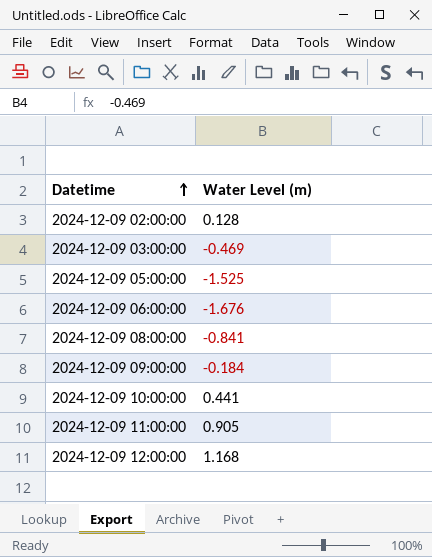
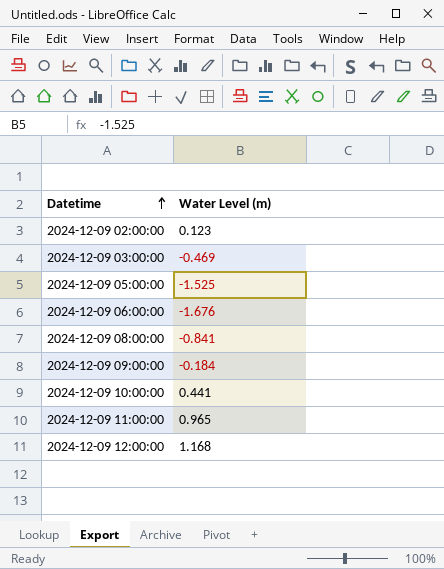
2024-12-09 02:00:00 | Water Level (m): 0.128 -> 0.123
2024-12-09 11:00:00 | Water Level (m): 0.905 -> 0.965

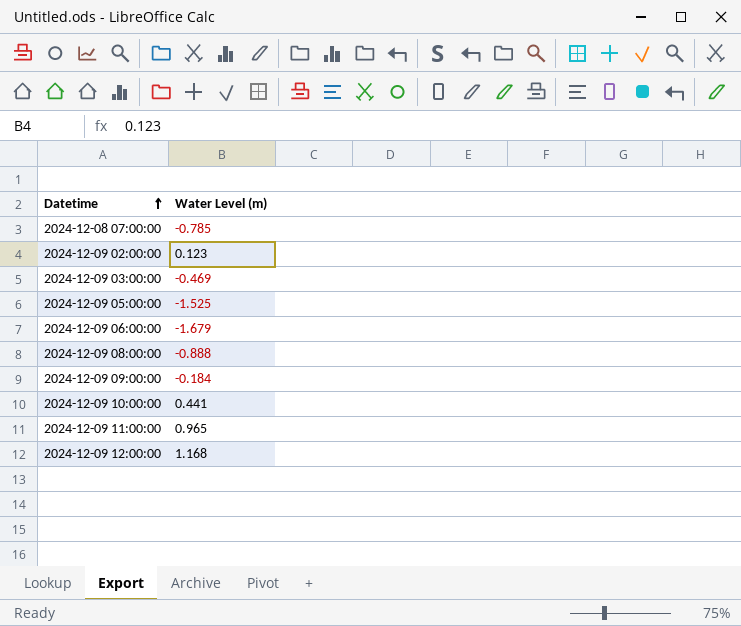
row 2024-12-08 07:00:00: none -> -0.785
2024-12-09 06:00:00 | Water Level (m): -1.676 -> -1.679
2024-12-09 08:00:00 | Water Level (m): -0.841 -> -0.888

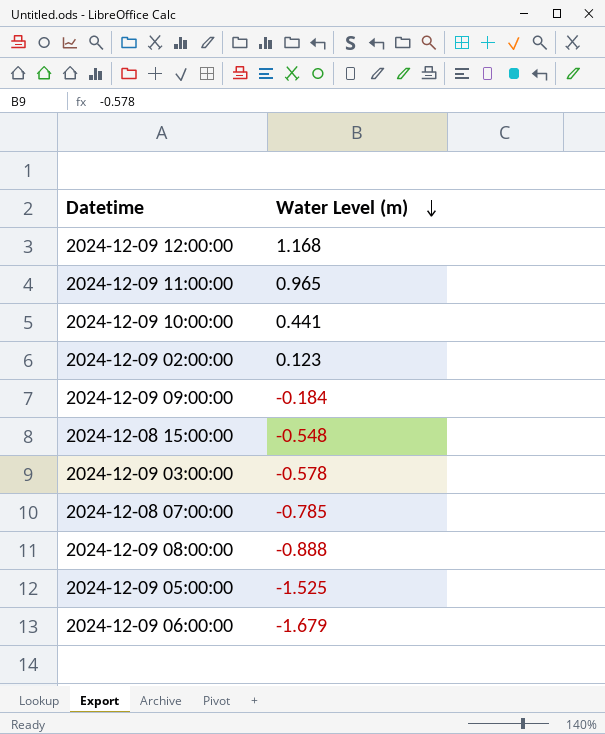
row order: Datetime ascending -> Water Level (m) descending
row 2024-12-08 15:00:00: none -> -0.548
2024-12-09 03:00:00 | Water Level (m): -0.469 -> -0.578

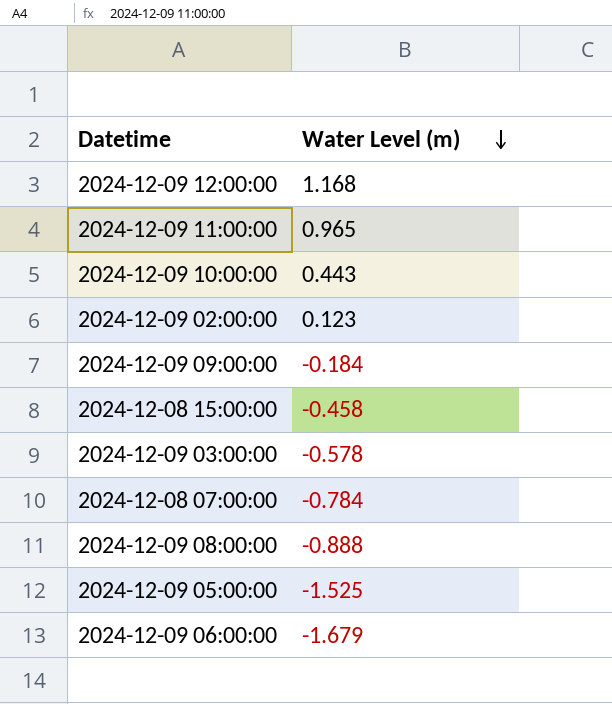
2024-12-09 10:00:00 | Water Level (m): 0.441 -> 0.443
2024-12-08 15:00:00 | Water Level (m): -0.548 -> -0.458
2024-12-08 07:00:00 | Water Level (m): -0.785 -> -0.784

